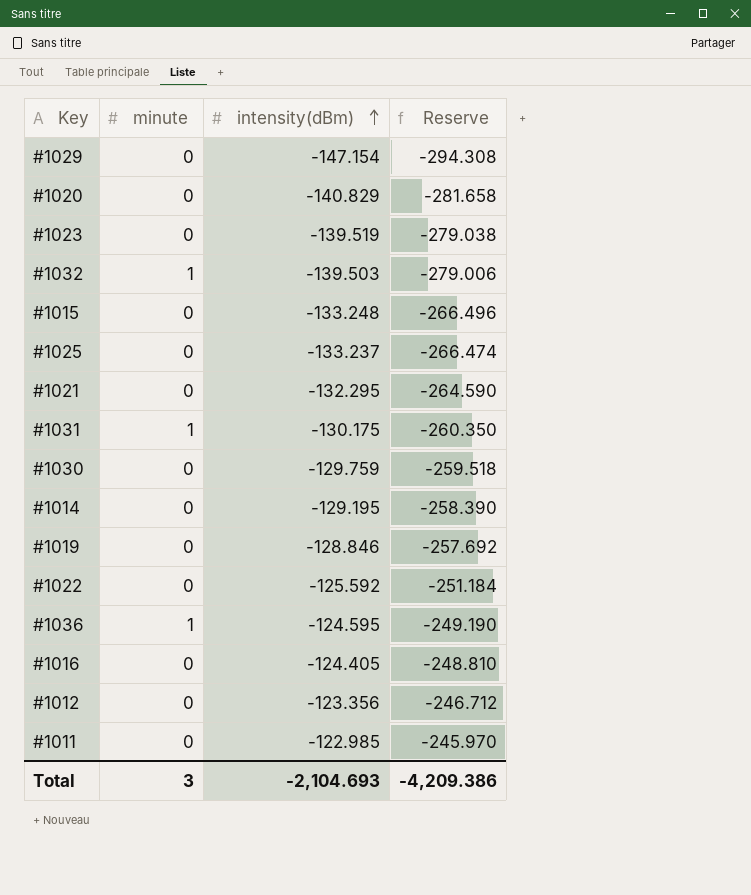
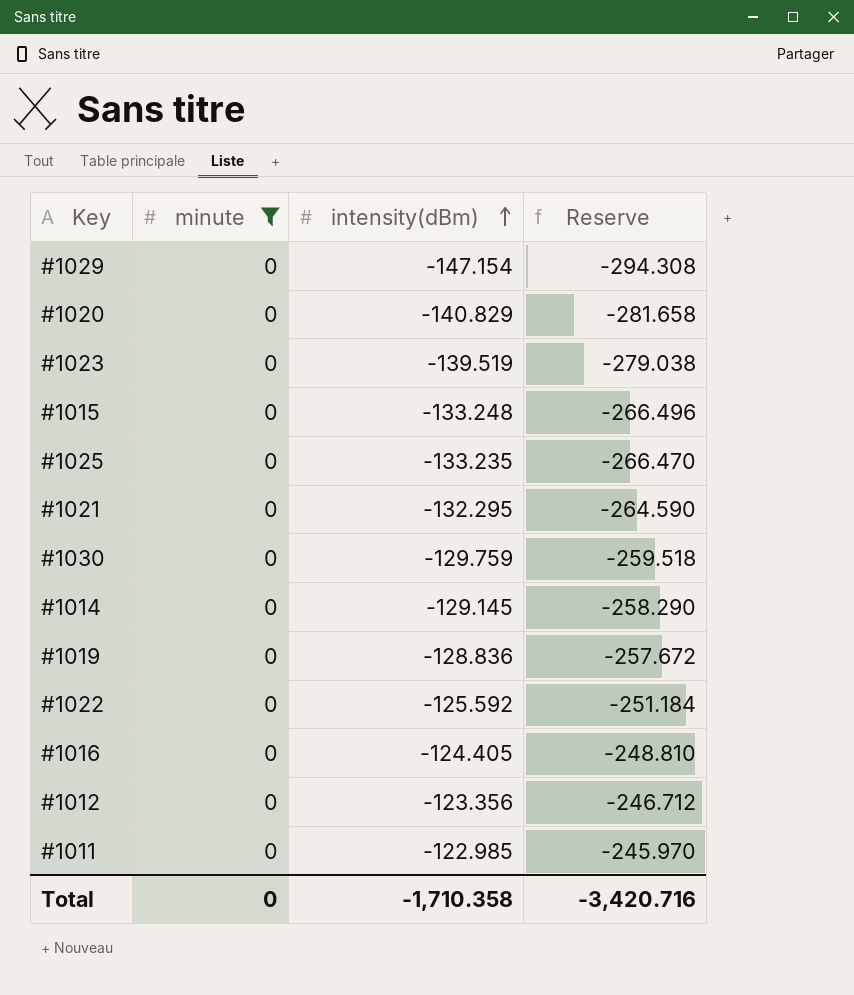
filter: none -> minute = 0
#1025 | intensity(dBm): -133.237 -> -133.235
#1025 | Reserve: -266.474 -> -266.470
#1014 | intensity(dBm): -129.195 -> -129.145
#1014 | Reserve: -258.390 -> -258.290
#1019 | intensity(dBm): -128.846 -> -128.836
#1019 | Reserve: -257.692 -> -257.672
Total | minute: 3 -> 0
Total | intensity(dBm): -2,104.693 -> -1,710.358
Total | Reserve: -4,209.386 -> -3,420.716

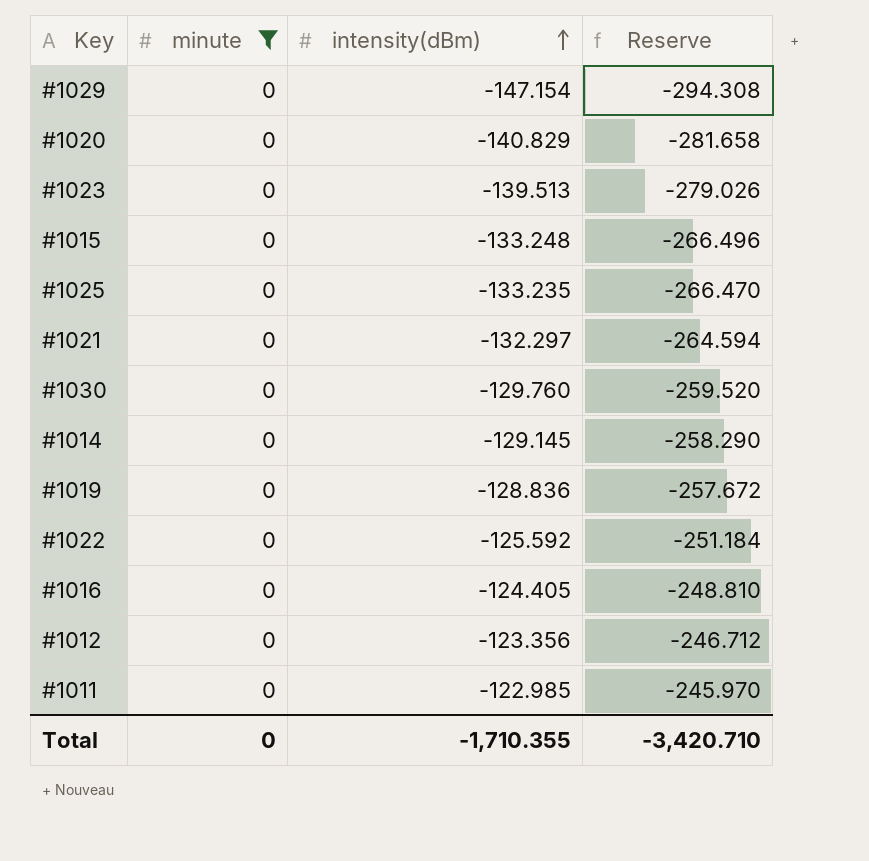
#1023 | intensity(dBm): -139.519 -> -139.513
#1023 | Reserve: -279.038 -> -279.026
#1021 | intensity(dBm): -132.295 -> -132.297
#1021 | Reserve: -264.590 -> -264.594
#1030 | intensity(dBm): -129.759 -> -129.760
#1030 | Reserve: -259.518 -> -259.520
Total | intensity(dBm): -1,710.358 -> -1,710.355
Total | Reserve: -3,420.716 -> -3,420.710

